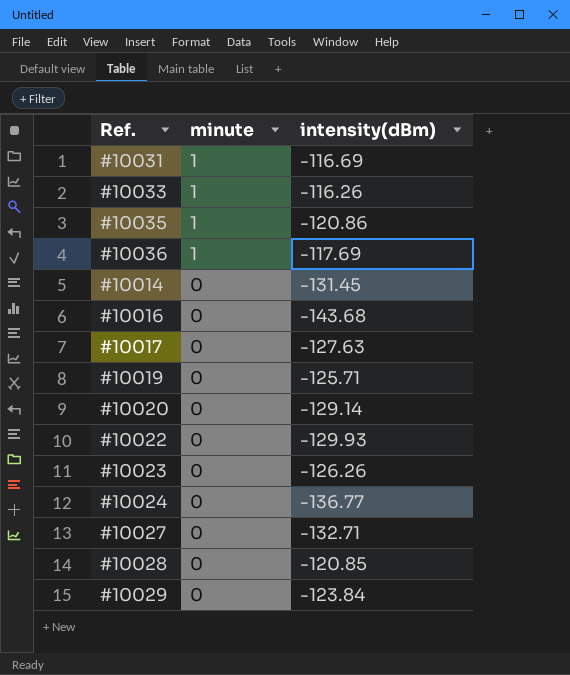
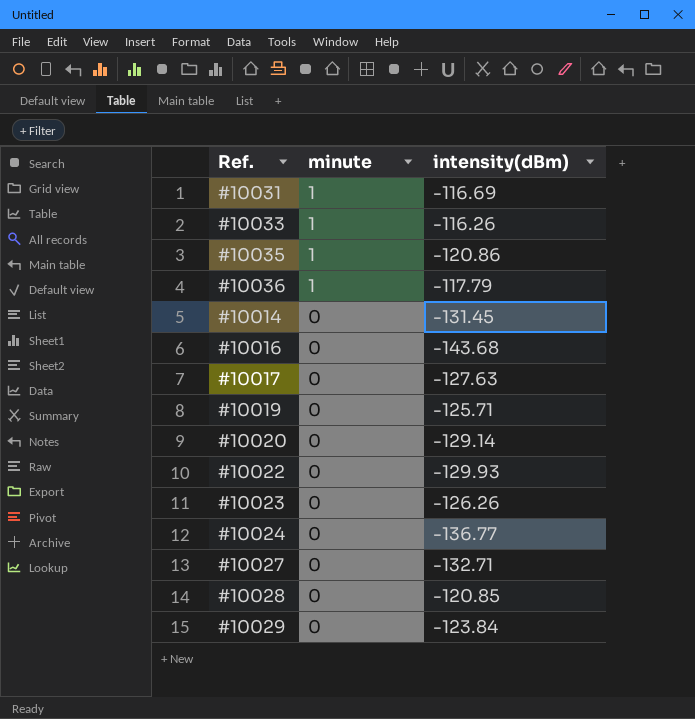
#10036 | intensity(dBm): -117.69 -> -117.79

